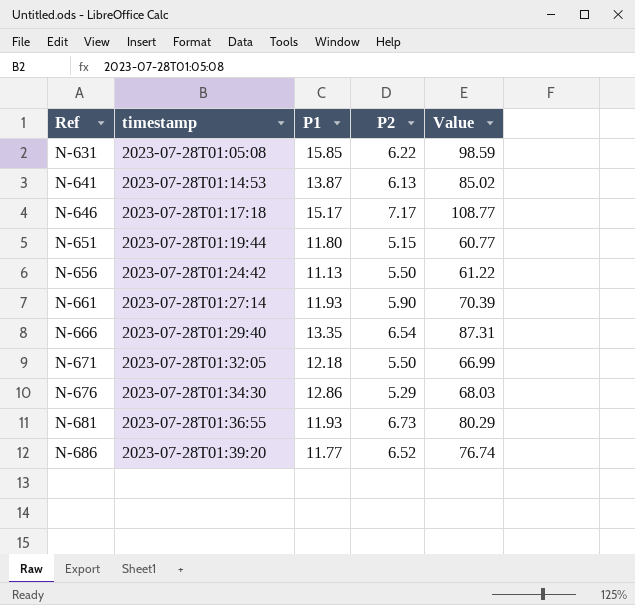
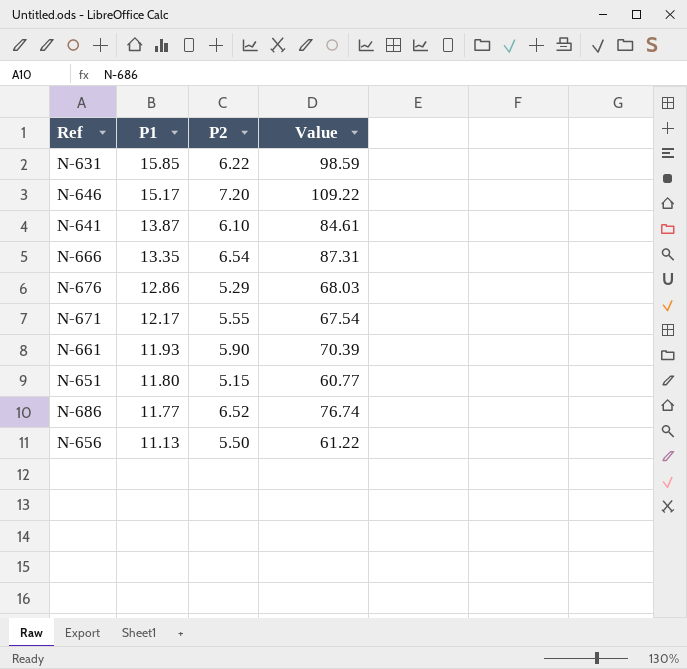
row order: Ref ascending -> P1 descending
column timestamp | position: 2 -> none
row N-681: 2023-07-28T01:36:55 | 11.93 | 6.73 | 80.29 -> none
N-646 | P2: 7.17 -> 7.20
N-646 | Value: 108.77 -> 109.22
N-641 | P2: 6.13 -> 6.10
N-641 | Value: 85.02 -> 84.61
N-671 | P1: 12.18 -> 12.17
N-671 | P2: 5.50 -> 5.55
N-671 | Value: 66.99 -> 67.54

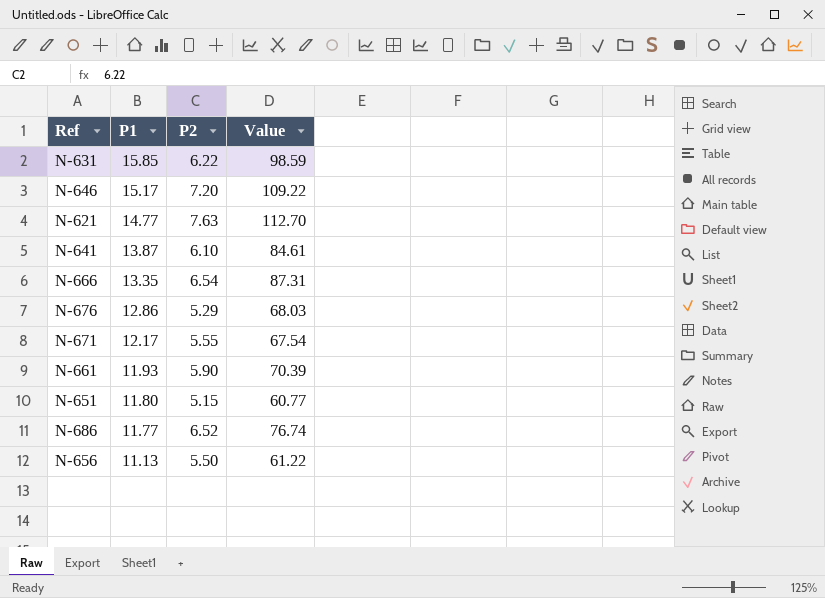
row N-621: none -> 14.77 | 7.63 | 112.70

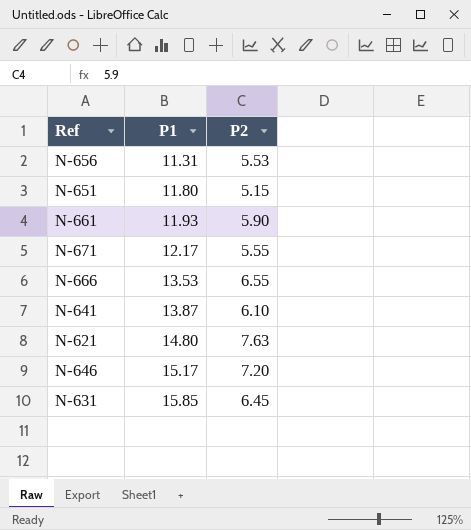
row order: P1 descending -> P1 ascending
column Value | formula: [P1] * [P2] -> none
row N-676: 12.86 | 5.29 | 68.03 -> none
row N-686: 11.77 | 6.52 | 76.74 -> none
N-656 | P1: 11.13 -> 11.31
N-656 | P2: 5.50 -> 5.53
N-666 | P1: 13.35 -> 13.53
N-666 | P2: 6.54 -> 6.55
N-621 | P1: 14.77 -> 14.80
N-631 | P2: 6.22 -> 6.45

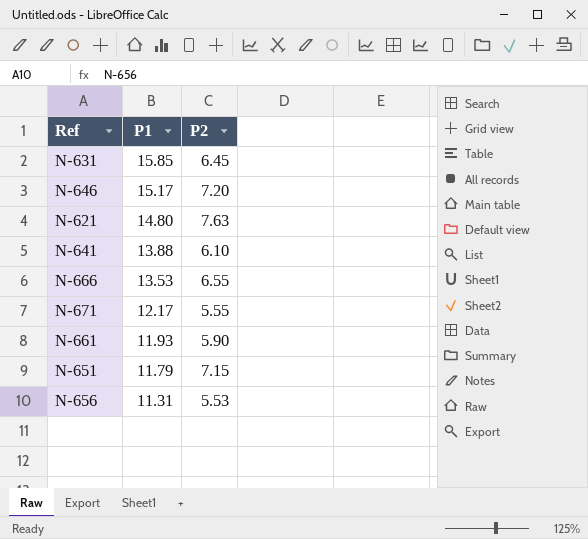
row order: P1 ascending -> P1 descending
N-641 | P1: 13.87 -> 13.88
N-651 | P1: 11.80 -> 11.79
N-651 | P2: 5.15 -> 7.15

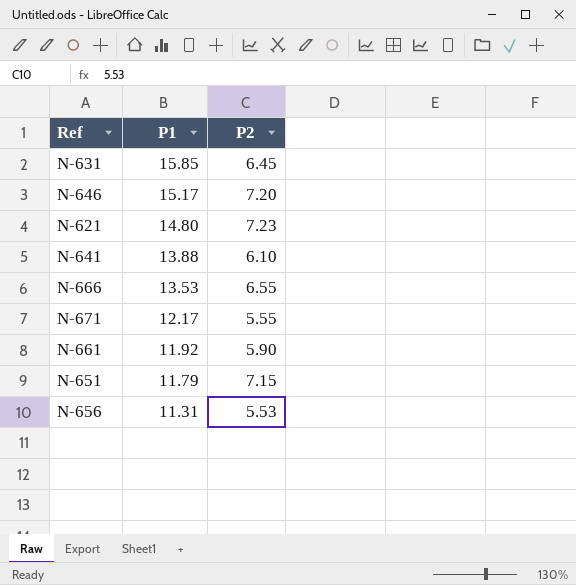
N-621 | P2: 7.63 -> 7.23
N-661 | P1: 11.93 -> 11.92

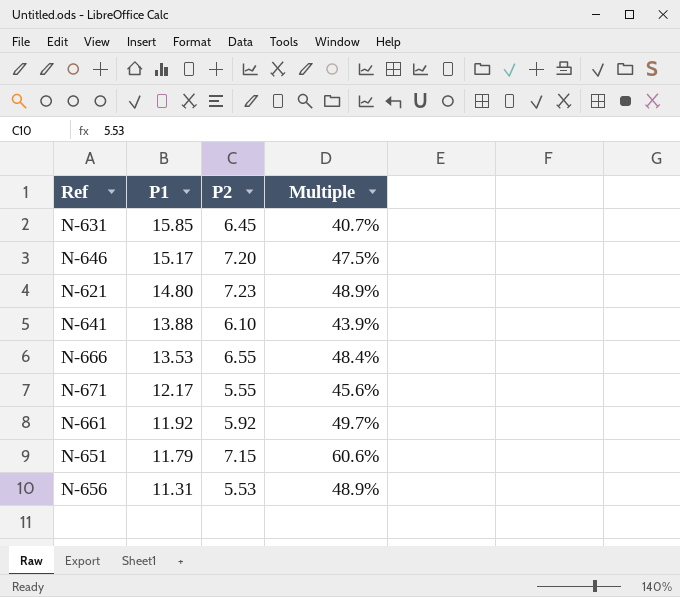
column Multiple | formula: none -> [P2] / [P1]
N-661 | P2: 5.90 -> 5.92

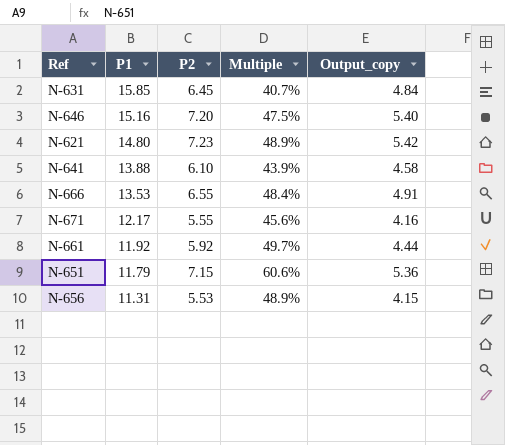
column Output_copy | formula: none -> [P2] * 0.75
N-646 | P1: 15.17 -> 15.16

